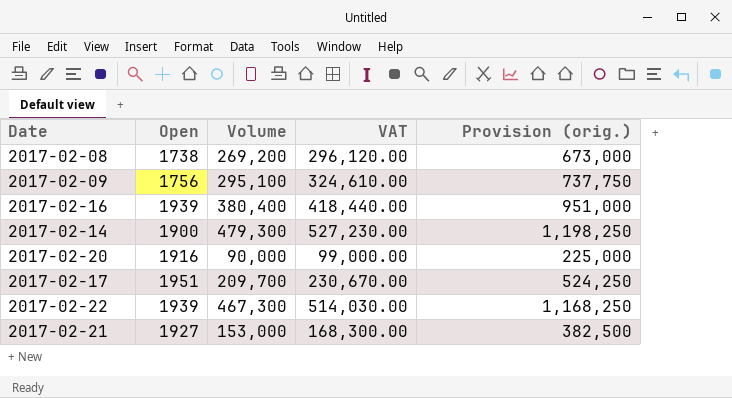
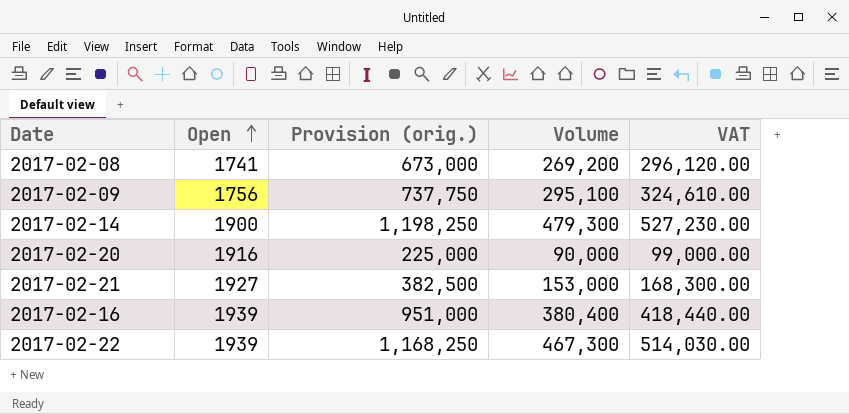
row order: none -> Open ascending
column Provision (orig.) | position: 5 -> 3
row 2017-02-17: 1951 | 209,700 | 230,670.00 | 524,250 -> none
2017-02-08 | Open: 1738 -> 1741

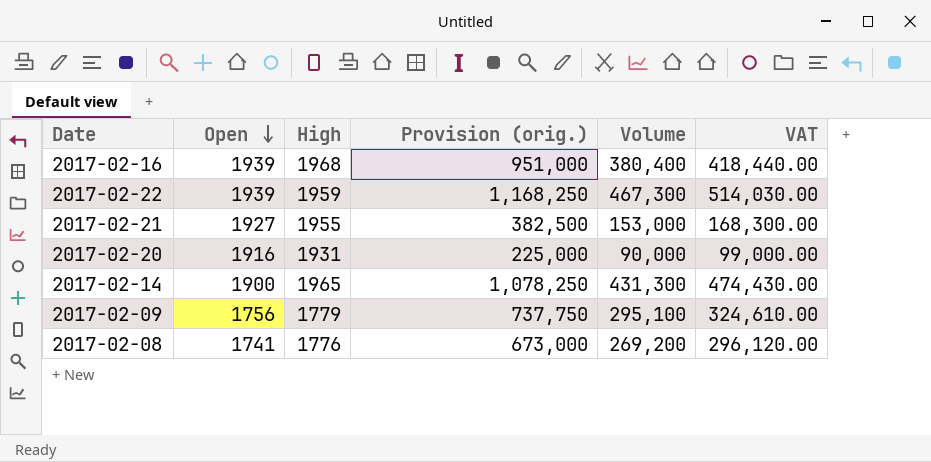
row order: Open ascending -> Open descending
column High | position: none -> 3
2017-02-14 | Provision (orig.): 1,198,250 -> 1,078,250
2017-02-14 | Volume: 479,300 -> 431,300
2017-02-14 | VAT: 527,230.00 -> 474,430.00

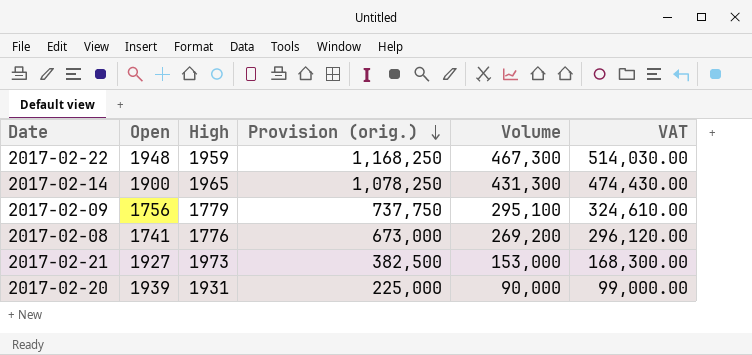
row order: Open descending -> Provision (orig.) descending
row 2017-02-16: 1939 | 1968 | 951,000 | 380,400 | 418,440.00 -> none
2017-02-22 | Open: 1939 -> 1948
2017-02-21 | High: 1955 -> 1973
2017-02-20 | Open: 1916 -> 1939

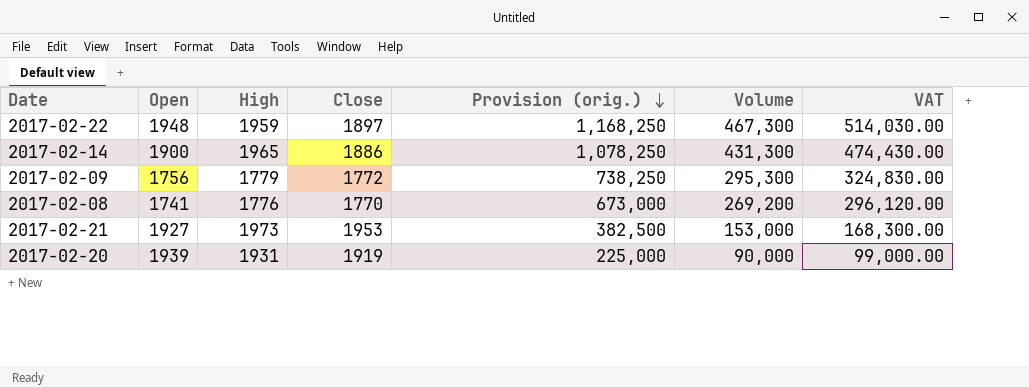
column Close | position: none -> 4
2017-02-09 | Provision (orig.): 737,750 -> 738,250
2017-02-09 | Volume: 295,100 -> 295,300
2017-02-09 | VAT: 324,610.00 -> 324,830.00

